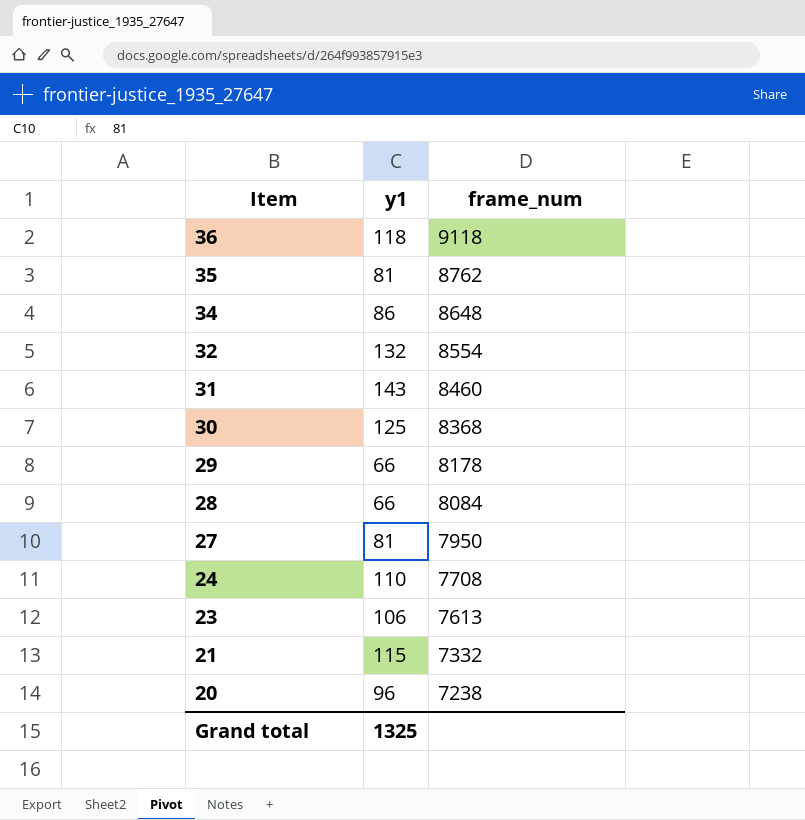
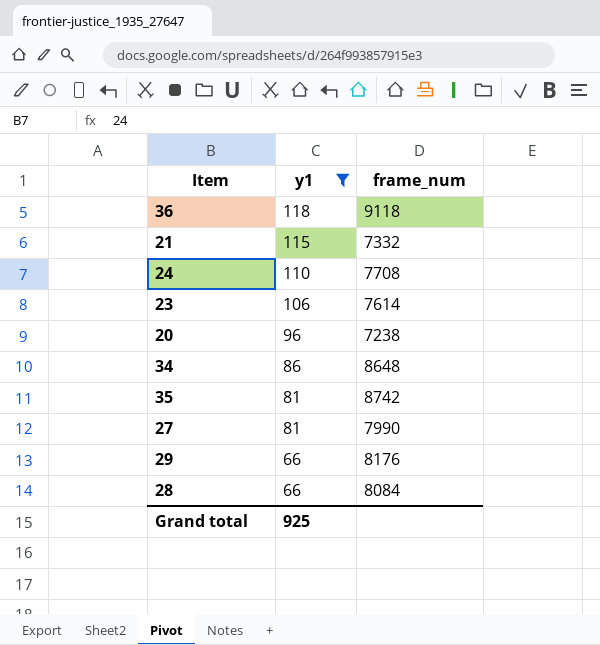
filter: none -> y1 <= 118
row order: Item descending -> y1 descending
23 | frame_num: 7613 -> 7614
35 | frame_num: 8762 -> 8742
27 | frame_num: 7950 -> 7990
29 | frame_num: 8178 -> 8176
Grand total | y1: 1325 -> 925

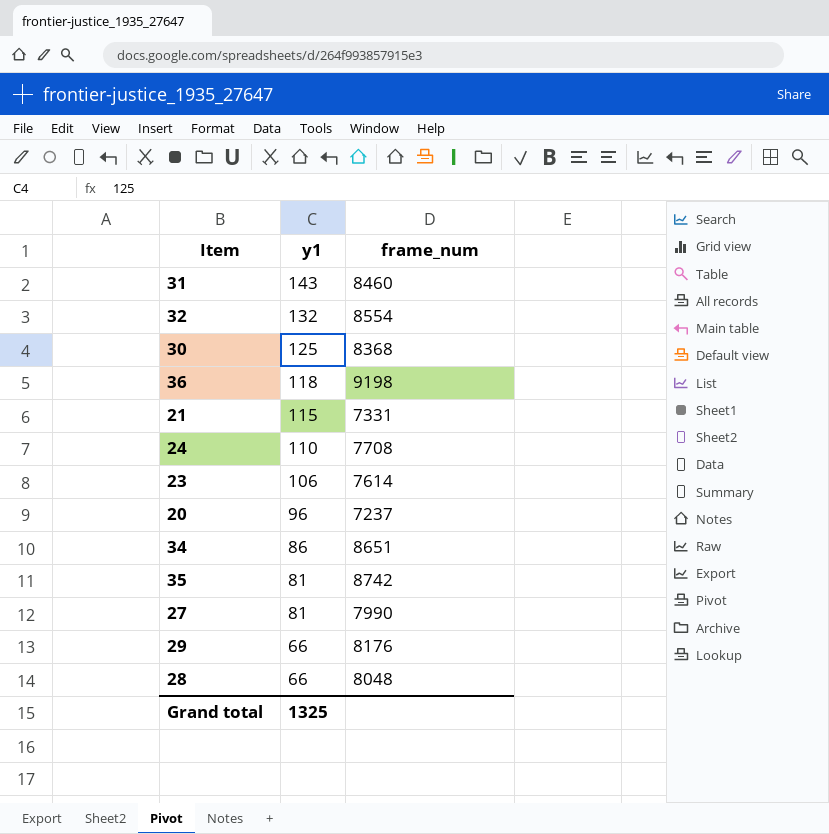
filter: y1 <= 118 -> none
36 | frame_num: 9118 -> 9198
21 | frame_num: 7332 -> 7331
20 | frame_num: 7238 -> 7237
34 | frame_num: 8648 -> 8651
28 | frame_num: 8084 -> 8048
Grand total | y1: 925 -> 1325

